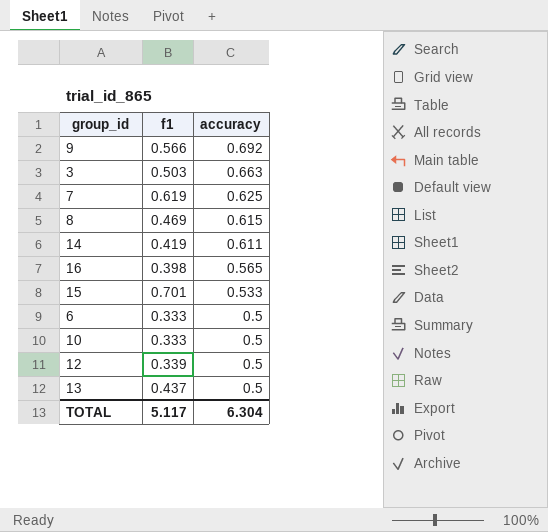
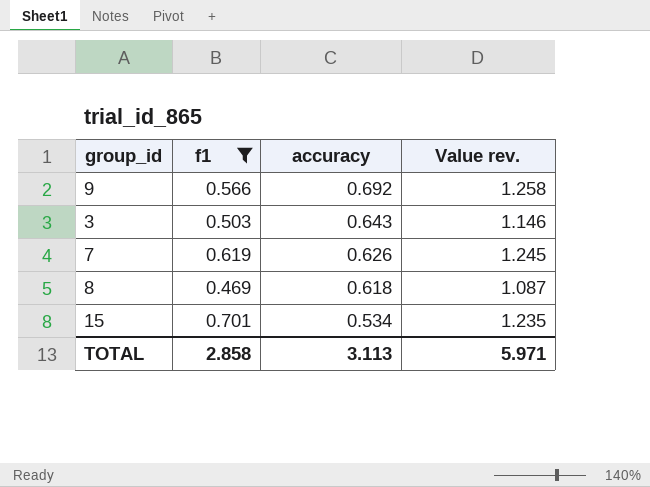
filter: none -> f1 >= 0.469
column Value rev. | formula: none -> [f1] + [accuracy]
3 | accuracy: 0.663 -> 0.643
7 | accuracy: 0.625 -> 0.626
8 | accuracy: 0.615 -> 0.618
15 | accuracy: 0.533 -> 0.534
TOTAL | f1: 5.117 -> 2.858
TOTAL | accuracy: 6.304 -> 3.113

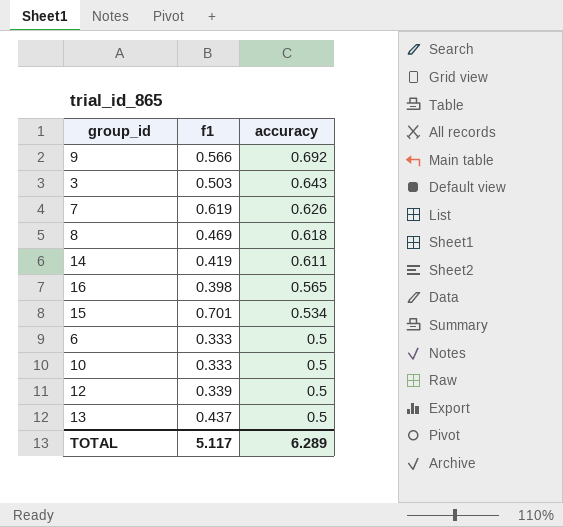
filter: f1 >= 0.469 -> none
column Value rev. | formula: [f1] + [accuracy] -> none
TOTAL | f1: 2.858 -> 5.117
TOTAL | accuracy: 3.113 -> 6.289

